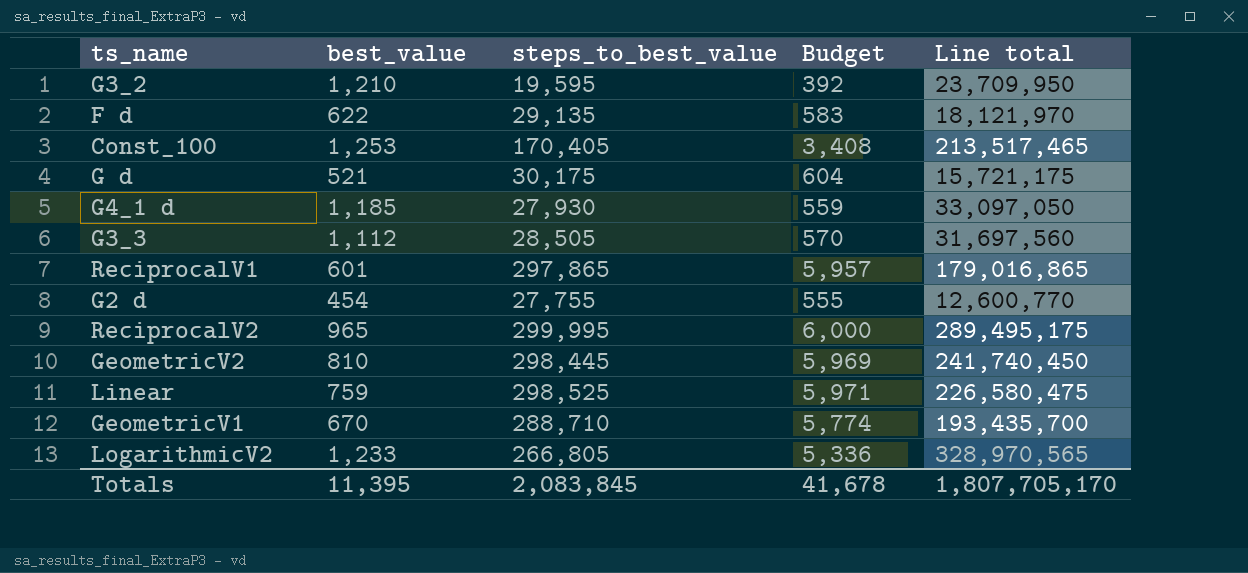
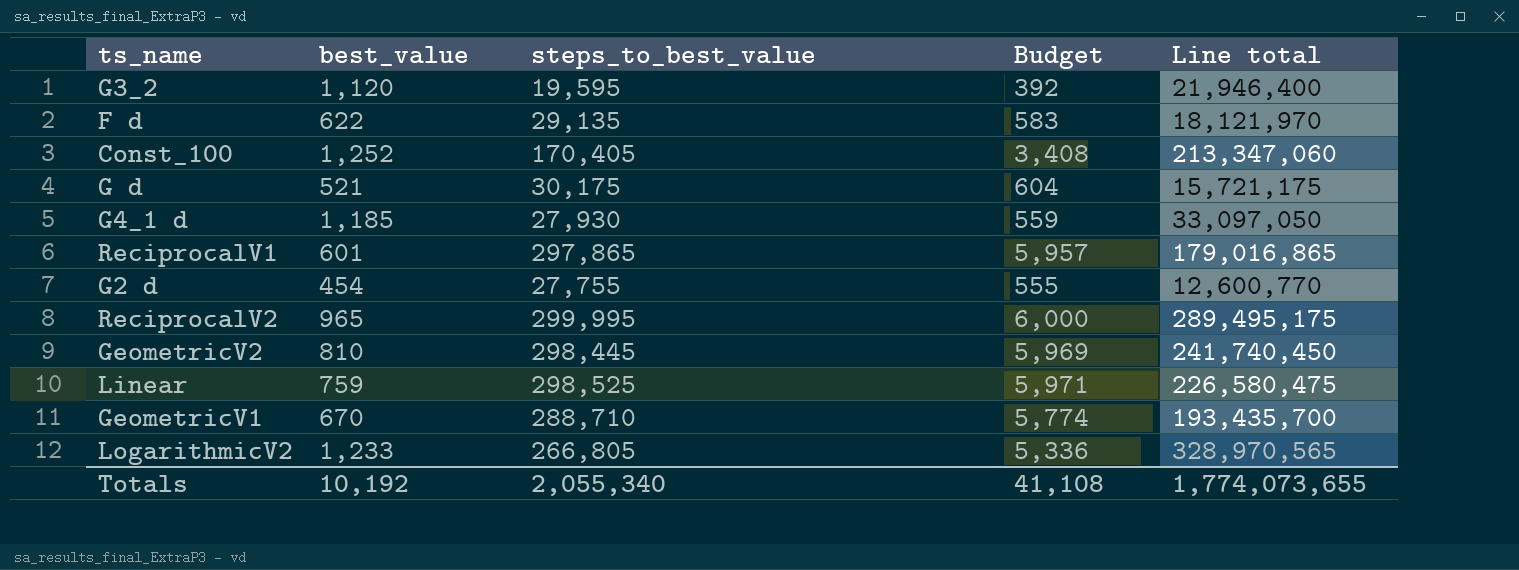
row G3_3: 1,112 | 28,505 | 570 | 31,697,560 -> none
G3_2 | best_value: 1,210 -> 1,120
G3_2 | Line total: 23,709,950 -> 21,946,400
Const_100 | best_value: 1,253 -> 1,252
Const_100 | Line total: 213,517,465 -> 213,347,060
Totals | best_value: 11,395 -> 10,192
Totals | steps_to_best_value: 2,083,845 -> 2,055,340
Totals | Budget: 41,678 -> 41,108
Totals | Line total: 1,807,705,170 -> 1,774,073,655

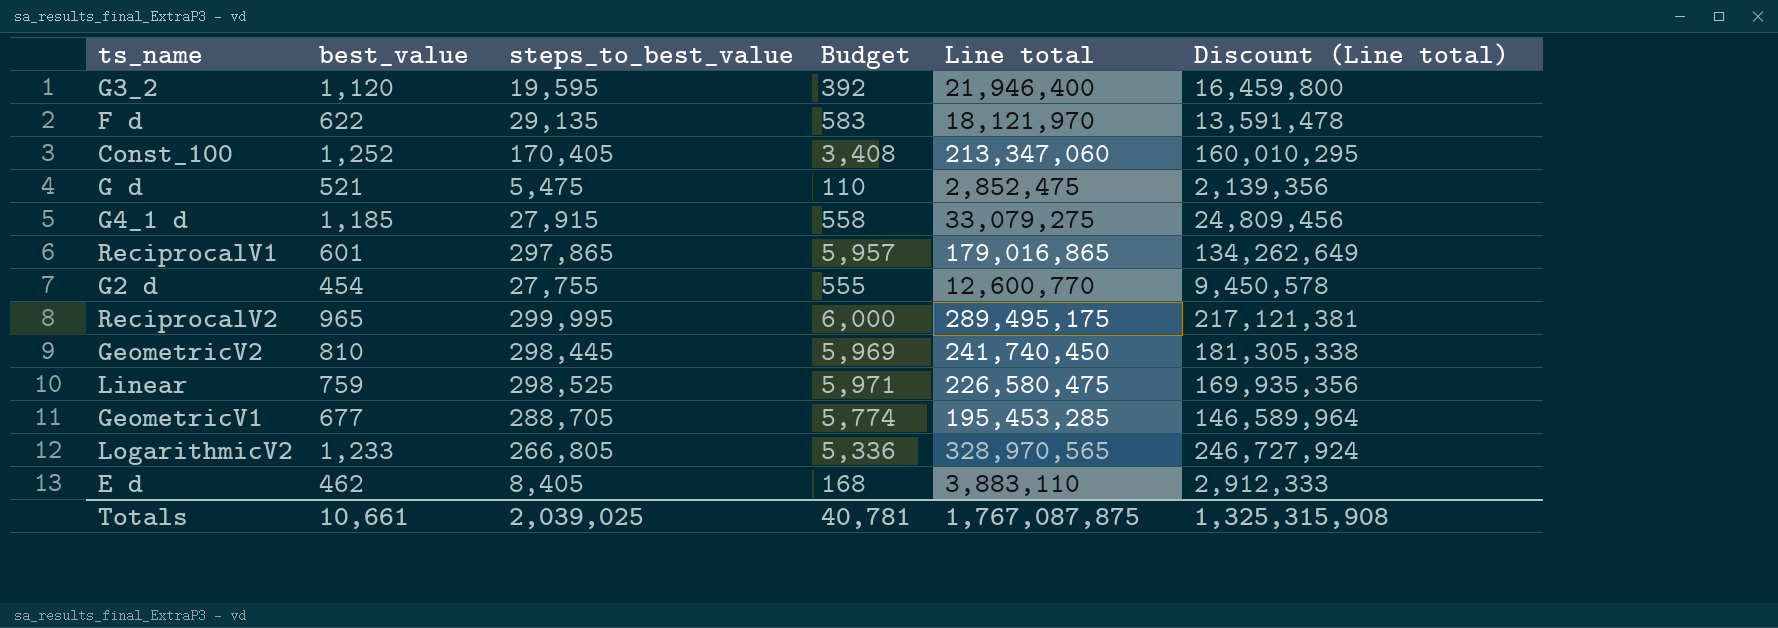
column Discount (Line total) | formula: none -> [Line total] * 0.75
G d | steps_to_best_value: 30,175 -> 5,475
G d | Budget: 604 -> 110
G d | Line total: 15,721,175 -> 2,852,475
G4_1 d | steps_to_best_value: 27,930 -> 27,915
G4_1 d | Budget: 559 -> 558
G4_1 d | Line total: 33,097,050 -> 33,079,275
GeometricV1 | best_value: 670 -> 677
GeometricV1 | steps_to_best_value: 288,710 -> 288,705
GeometricV1 | Line total: 193,435,700 -> 195,453,285
row E d: none -> 462 | 8,405 | 168 | 3,883,110 | 2,912,333
Totals | best_value: 10,192 -> 10,661
Totals | steps_to_best_value: 2,055,340 -> 2,039,025
Totals | Budget: 41,108 -> 40,781
Totals | Line total: 1,774,073,655 -> 1,767,087,875

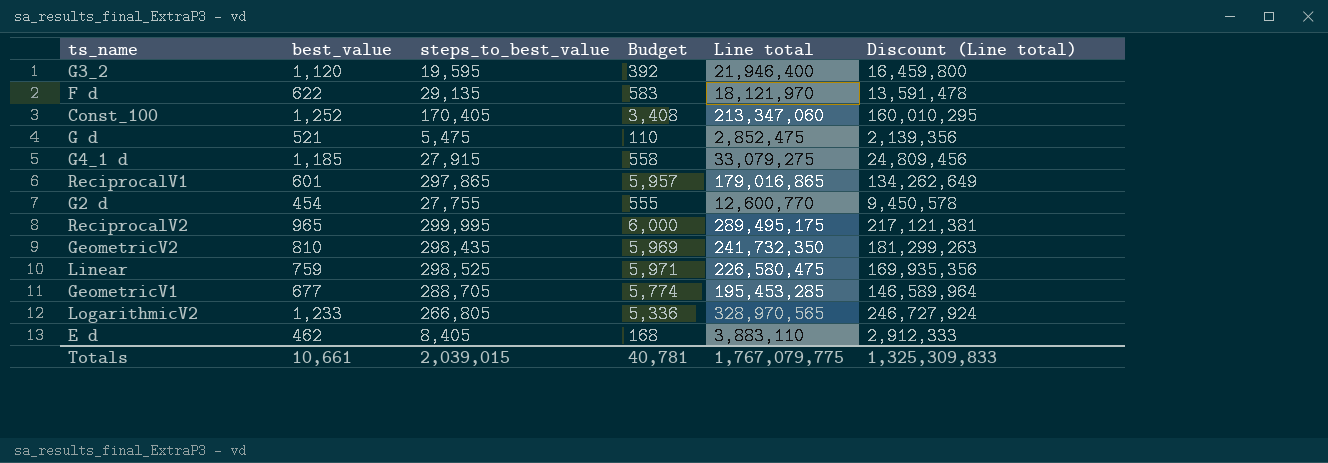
GeometricV2 | steps_to_best_value: 298,445 -> 298,435
GeometricV2 | Line total: 241,740,450 -> 241,732,350
GeometricV2 | Discount (Line total): 181,305,338 -> 181,299,263
Totals | steps_to_best_value: 2,039,025 -> 2,039,015
Totals | Line total: 1,767,087,875 -> 1,767,079,775
Totals | Discount (Line total): 1,325,315,908 -> 1,325,309,833

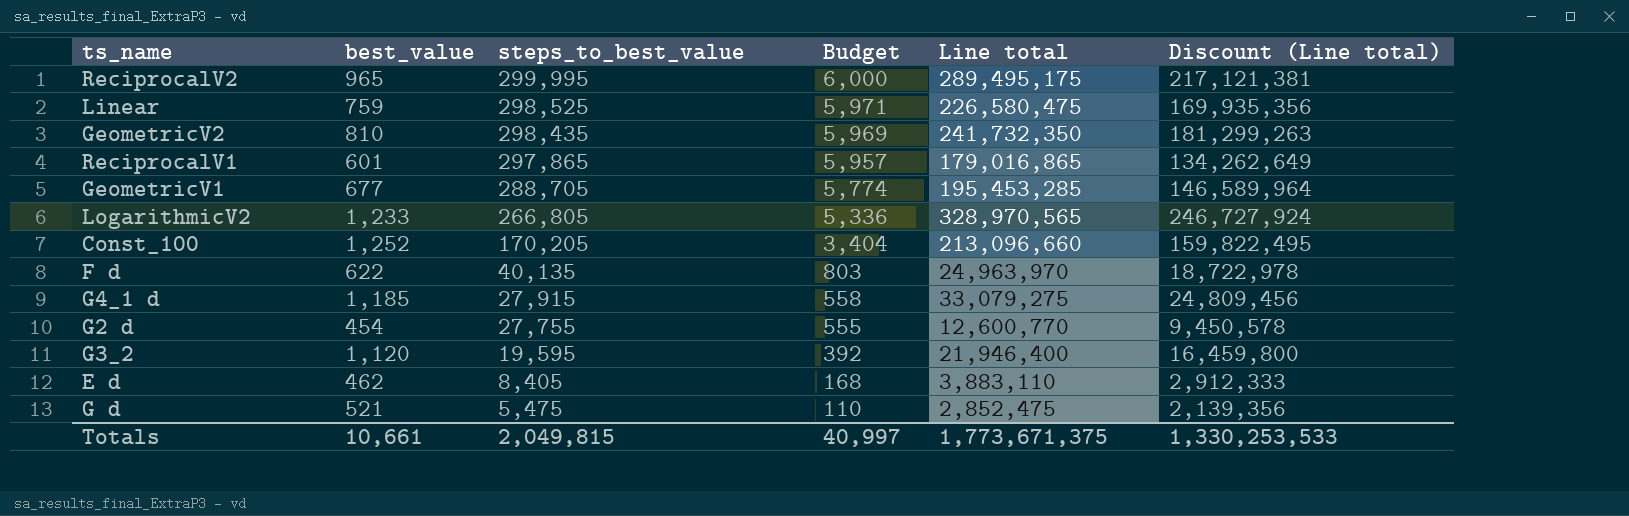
row order: none -> steps_to_best_value descending
Const_100 | steps_to_best_value: 170,405 -> 170,205
Const_100 | Budget: 3,408 -> 3,404
Const_100 | Line total: 213,347,060 -> 213,096,660
Const_100 | Discount (Line total): 160,010,295 -> 159,822,495
F d | steps_to_best_value: 29,135 -> 40,135
F d | Budget: 583 -> 803
F d | Line total: 18,121,970 -> 24,963,970
F d | Discount (Line total): 13,591,478 -> 18,722,978
Totals | steps_to_best_value: 2,039,015 -> 2,049,815
Totals | Budget: 40,781 -> 40,997
Totals | Line total: 1,767,079,775 -> 1,773,671,375
Totals | Discount (Line total): 1,325,309,833 -> 1,330,253,533

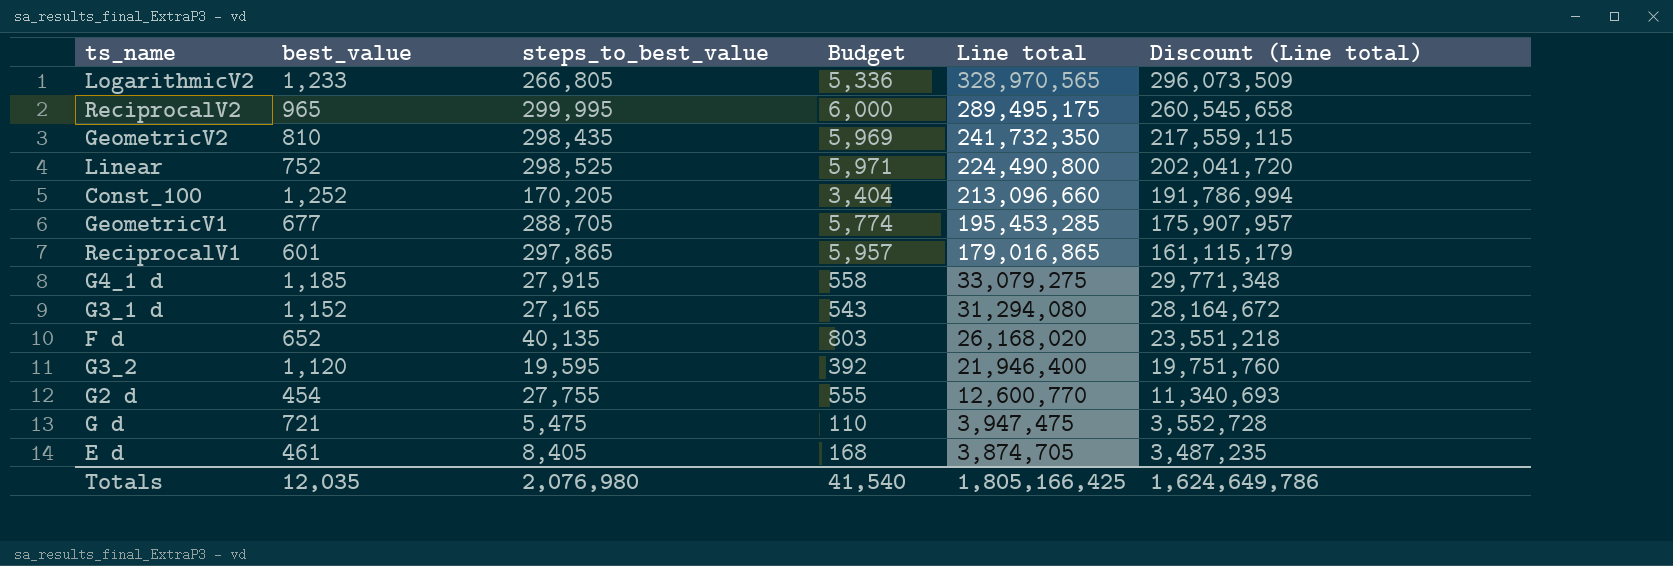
row order: steps_to_best_value descending -> Line total descending
column Discount (Line total) | formula: [Line total] * 0.75 -> [Line total] * 0.9
Linear | best_value: 759 -> 752
Linear | Line total: 226,580,475 -> 224,490,800
row G3_1 d: none -> 1,152 | 27,165 | 543 | 31,294,080 | 28,164,672
F d | best_value: 622 -> 652
F d | Line total: 24,963,970 -> 26,168,020
G d | best_value: 521 -> 721
G d | Line total: 2,852,475 -> 3,947,475
E d | best_value: 462 -> 461
E d | Line total: 3,883,110 -> 3,874,705
Totals | best_value: 10,661 -> 12,035
Totals | steps_to_best_value: 2,049,815 -> 2,076,980
Totals | Budget: 40,997 -> 41,540
Totals | Line total: 1,773,671,375 -> 1,805,166,425
Totals | Discount (Line total): 1,330,253,533 -> 1,624,649,786

